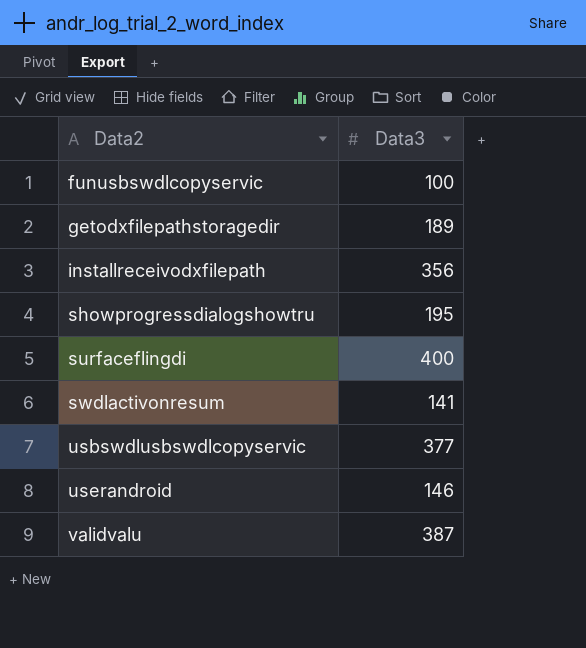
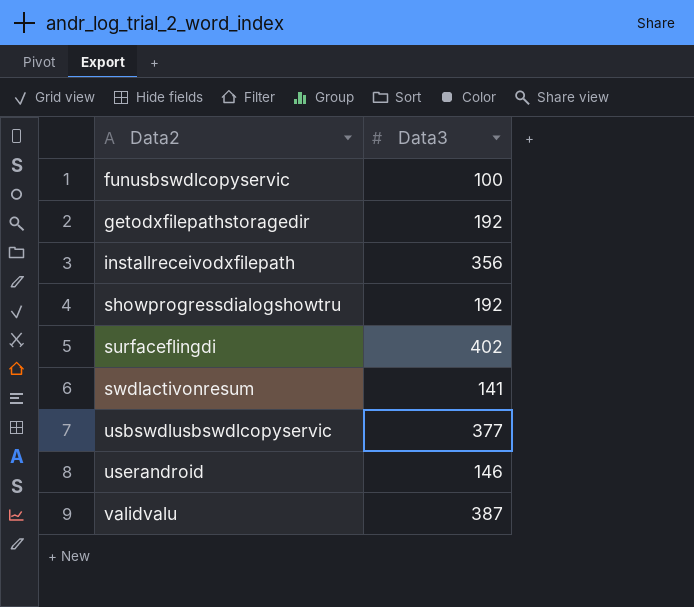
getodxfilepathstoragedir | Data3: 189 -> 192
showprogressdialogshowtru | Data3: 195 -> 192
surfaceflingdi | Data3: 400 -> 402

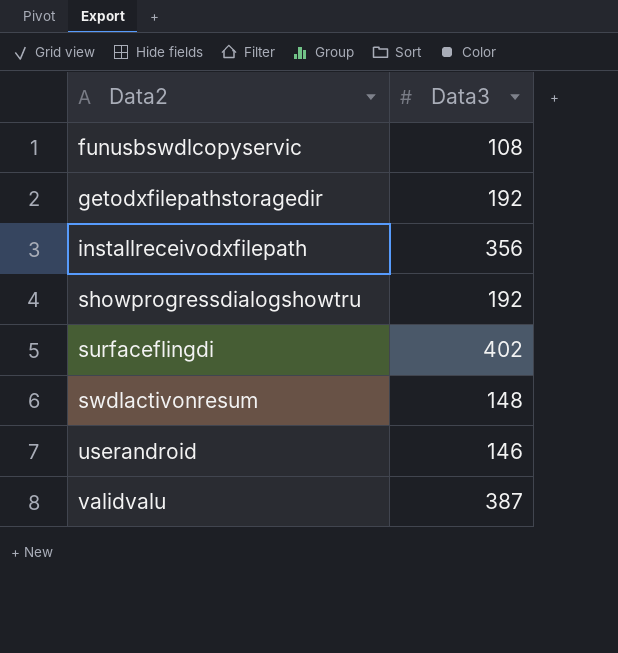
row usbswdlusbswdlcopyservic: 377 -> none
funusbswdlcopyservic | Data3: 100 -> 108
swdlactivonresum | Data3: 141 -> 148

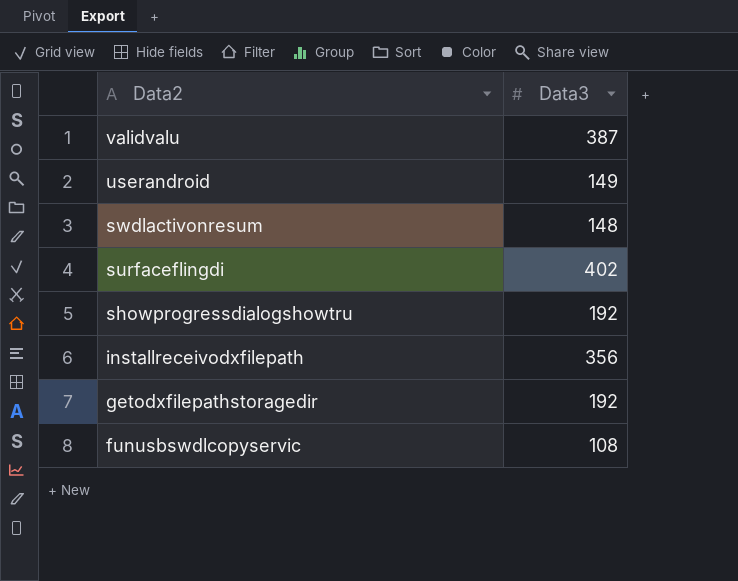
row order: Data2 ascending -> Data2 descending
userandroid | Data3: 146 -> 149

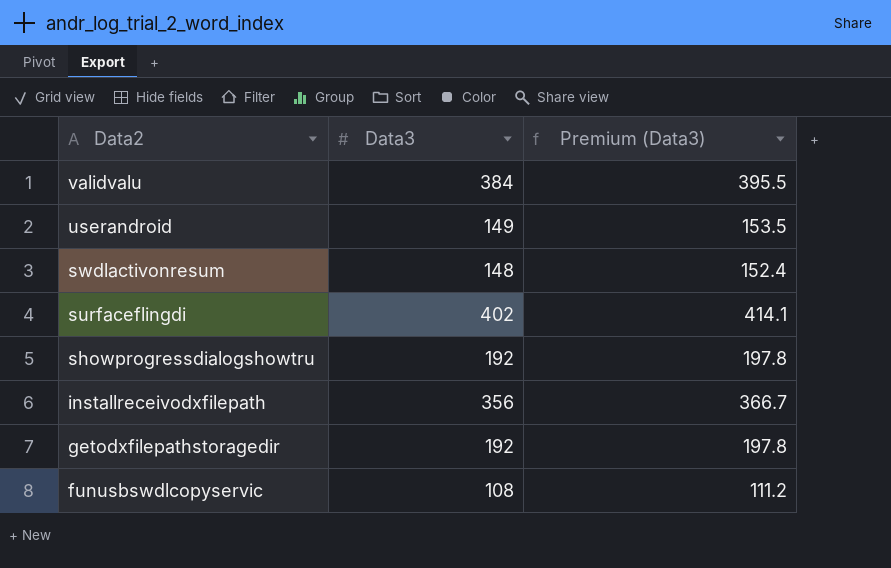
column Premium (Data3) | formula: none -> [Data3] * 1.03
validvalu | Data3: 387 -> 384

